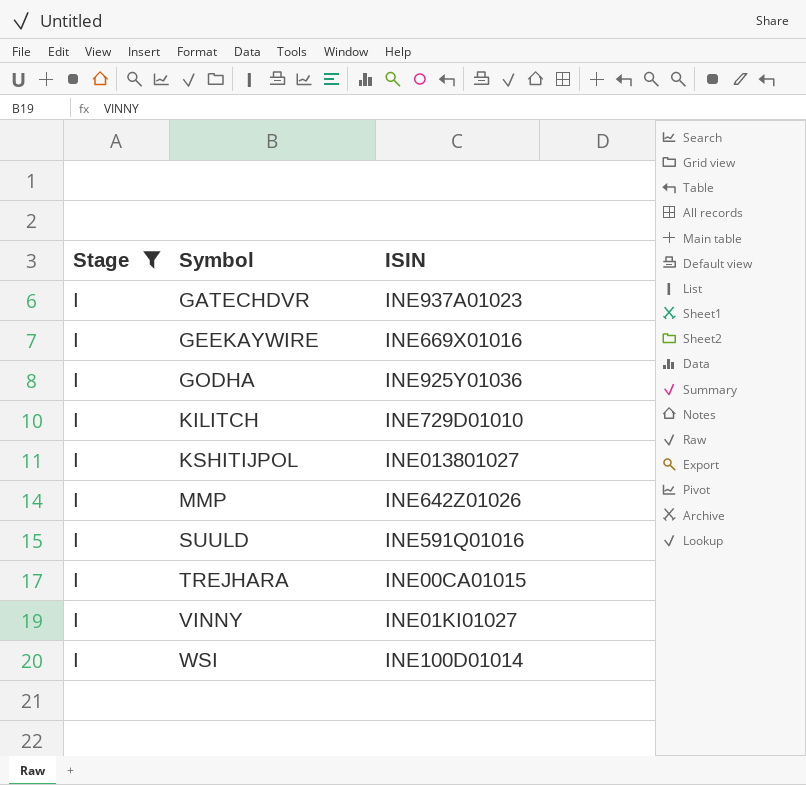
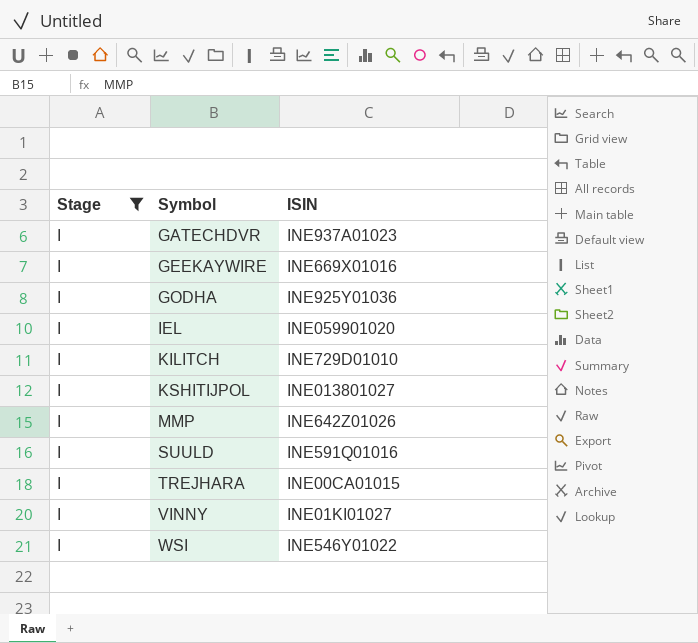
row IEL: none -> I | INE059901020
WSI | ISIN: INE100D01014 -> INE546Y01022

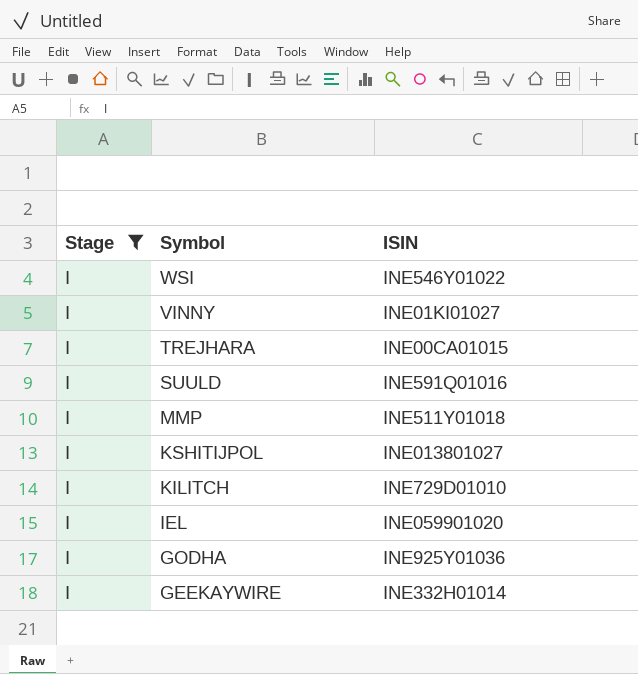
row order: Symbol ascending -> Symbol descending
row GATECHDVR: I | INE937A01023 -> none
MMP | ISIN: INE642Z01026 -> INE511Y01018
GEEKAYWIRE | ISIN: INE669X01016 -> INE332H01014

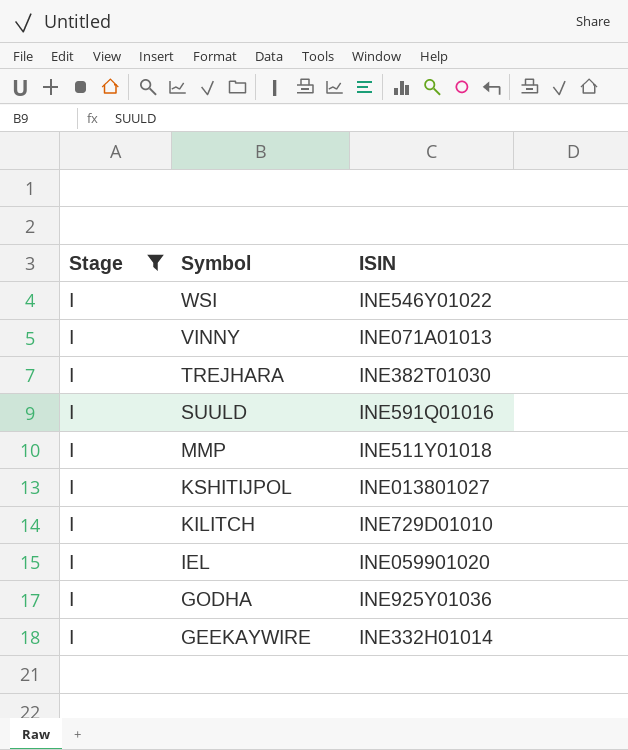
VINNY | ISIN: INE01KI01027 -> INE071A01013
TREJHARA | ISIN: INE00CA01015 -> INE382T01030

